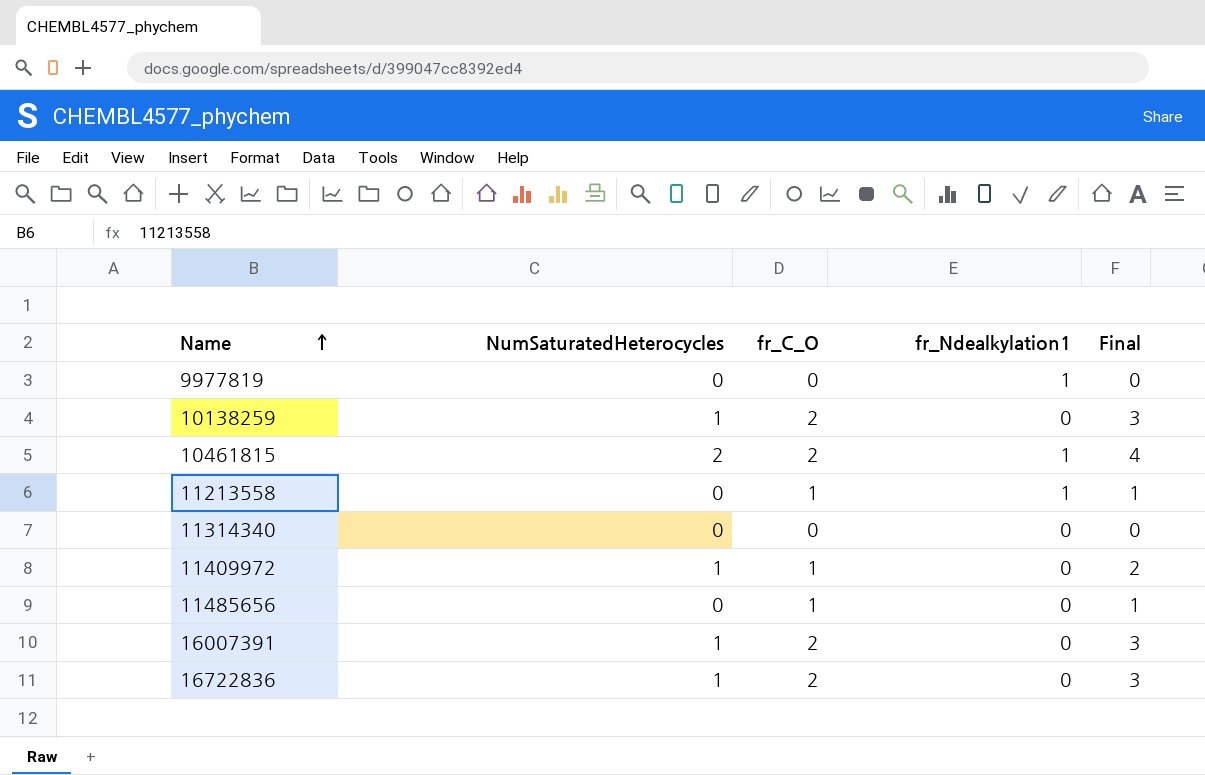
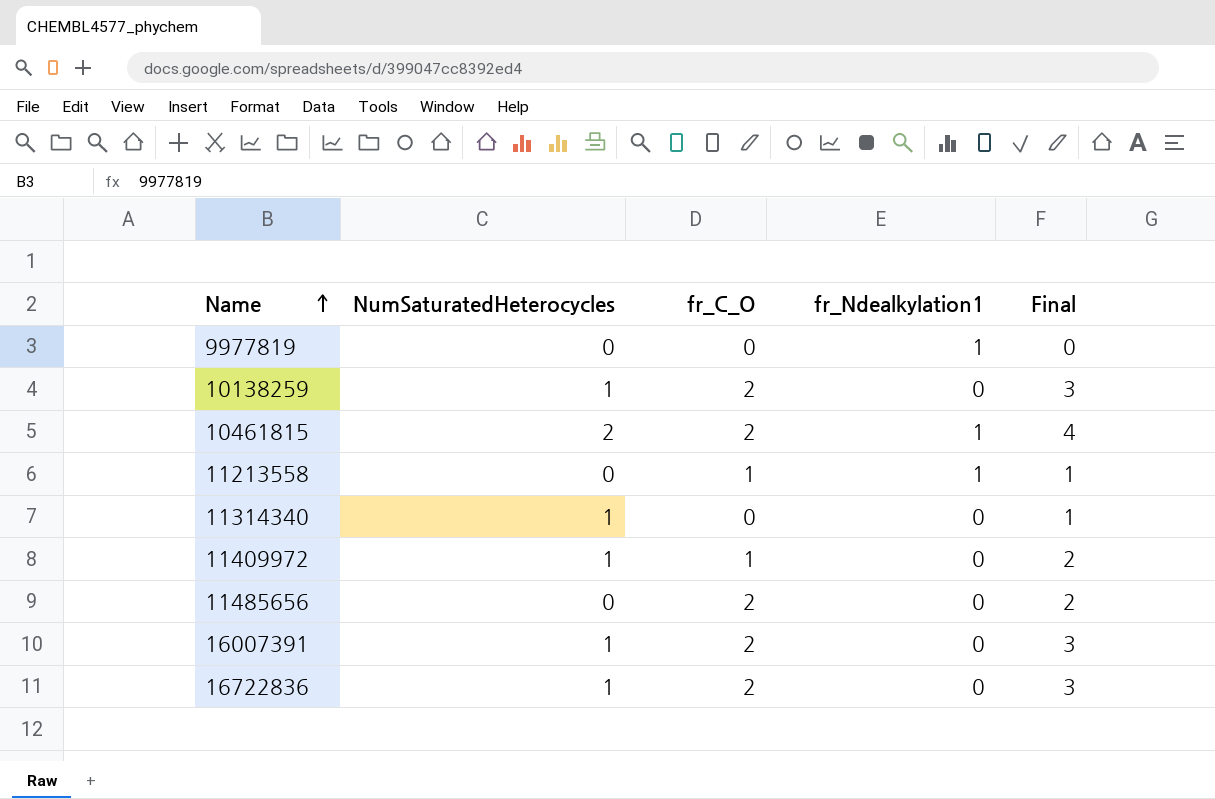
11314340 | NumSaturatedHeterocycles: 0 -> 1
11314340 | Final: 0 -> 1
11485656 | fr_C_O: 1 -> 2
11485656 | Final: 1 -> 2

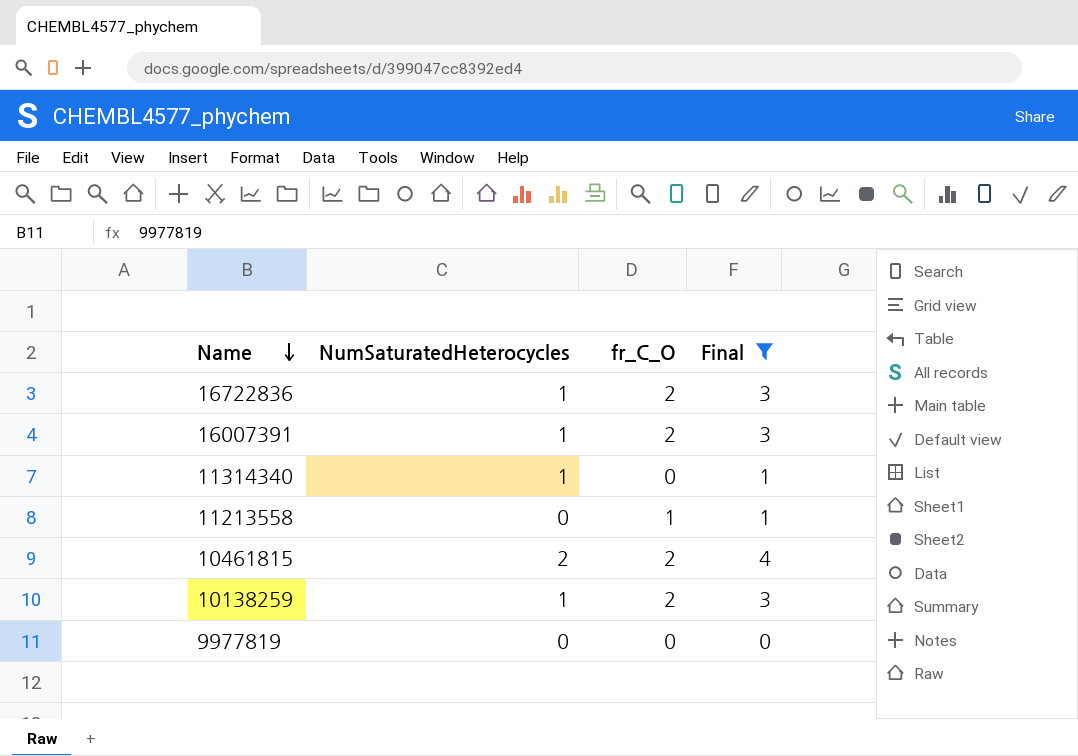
filter: none -> Final != 2
row order: Name ascending -> Name descending
column fr_Ndealkylation1 | position: 4 -> none

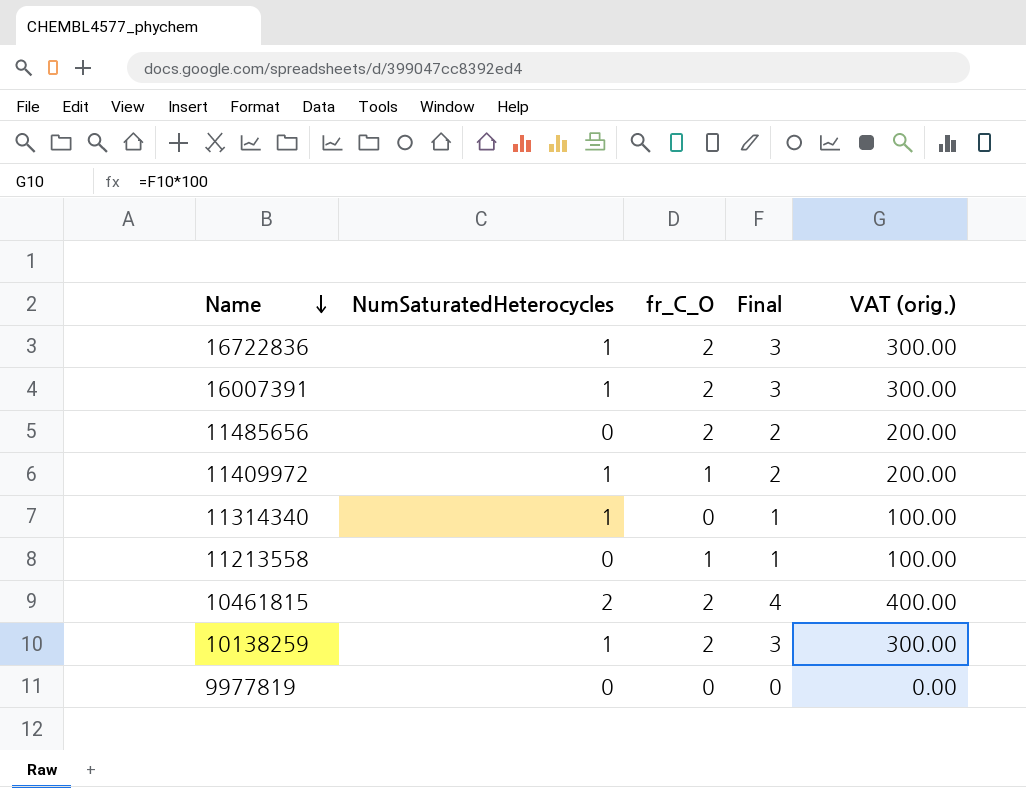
filter: Final != 2 -> none
column VAT (orig.) | formula: none -> [Final] * 100

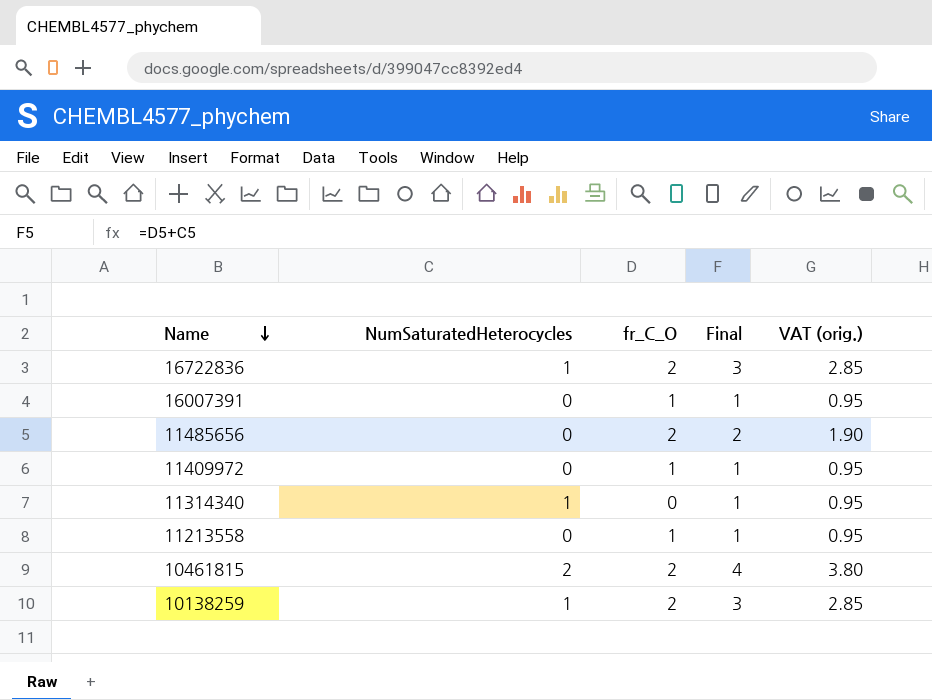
column VAT (orig.) | formula: [Final] * 100 -> [Final] * 0.95
row 9977819: 0 | 0 | 0 | 0.00 -> none
16007391 | NumSaturatedHeterocycles: 1 -> 0
16007391 | fr_C_O: 2 -> 1
16007391 | Final: 3 -> 1
11409972 | NumSaturatedHeterocycles: 1 -> 0
11409972 | Final: 2 -> 1

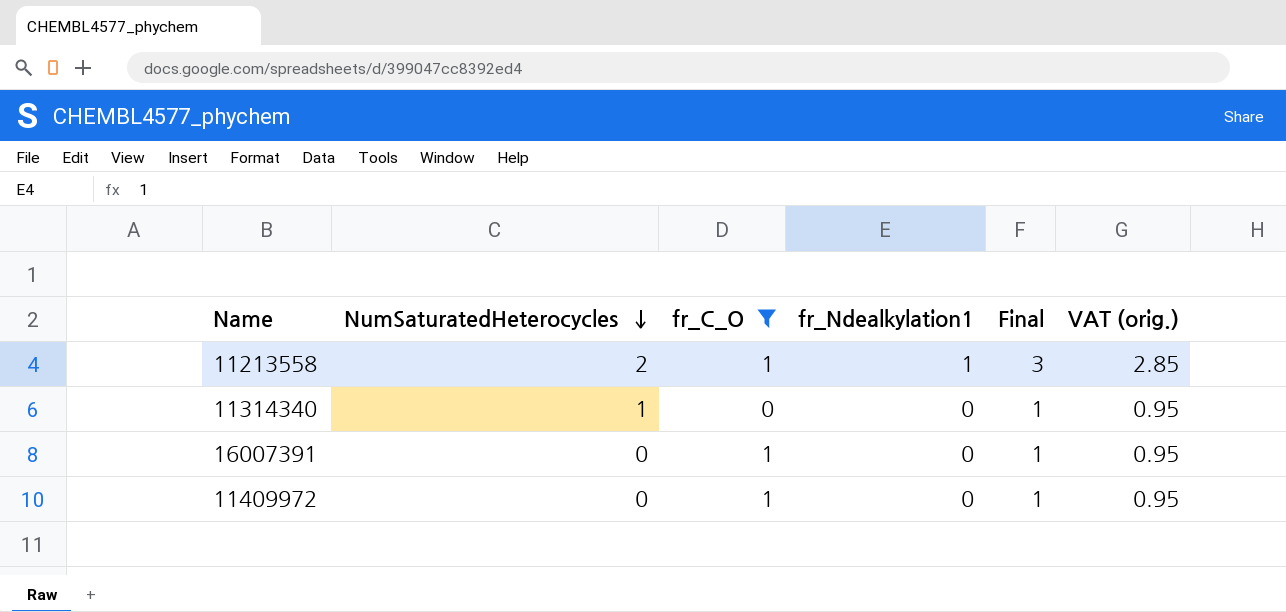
filter: none -> fr_C_O != 2
row order: Name descending -> NumSaturatedHeterocycles descending
column fr_Ndealkylation1 | position: none -> 4
11213558 | NumSaturatedHeterocycles: 0 -> 2
11213558 | Final: 1 -> 3
11213558 | VAT (orig.): 0.95 -> 2.85

